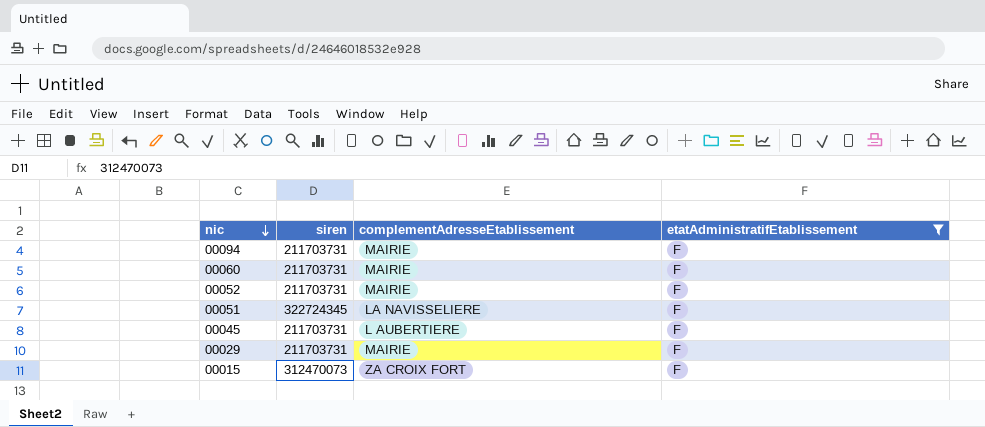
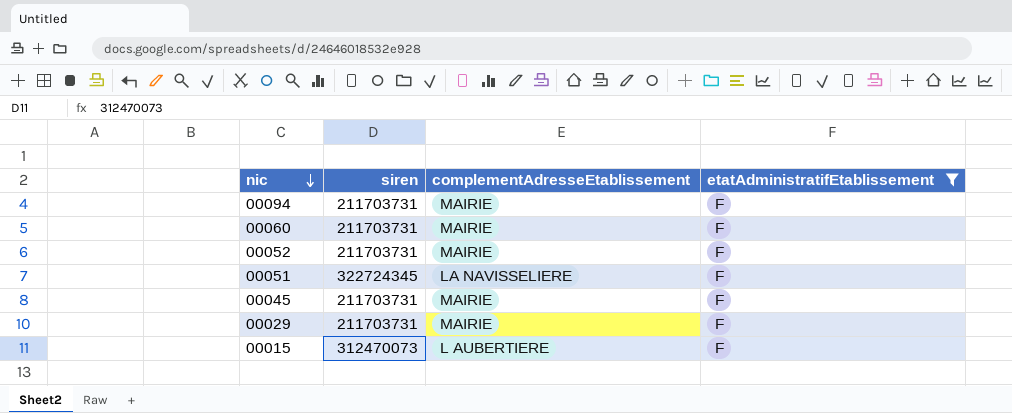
00045 | complementAdresseEtablissement: L AUBERTIERE -> MAIRIE
00015 | complementAdresseEtablissement: ZA CROIX FORT -> L AUBERTIERE

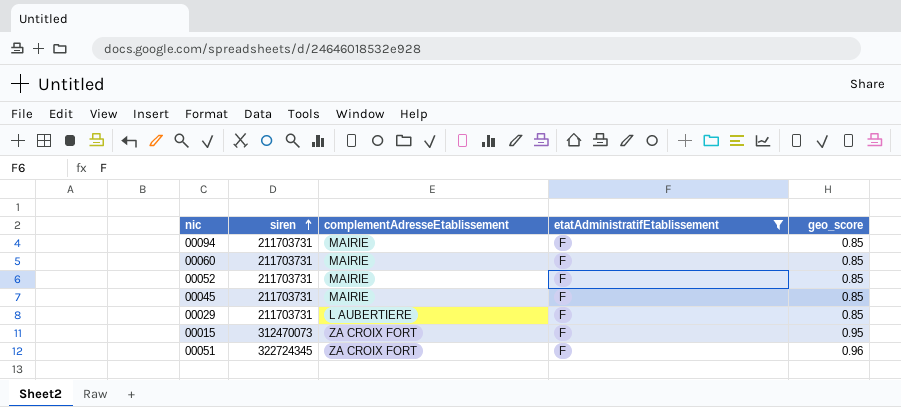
row order: nic descending -> siren ascending
column geo_score | position: none -> 5
00029 | complementAdresseEtablissement: MAIRIE -> L AUBERTIERE
00015 | complementAdresseEtablissement: L AUBERTIERE -> ZA CROIX FORT
00051 | complementAdresseEtablissement: LA NAVISSELIERE -> ZA CROIX FORT

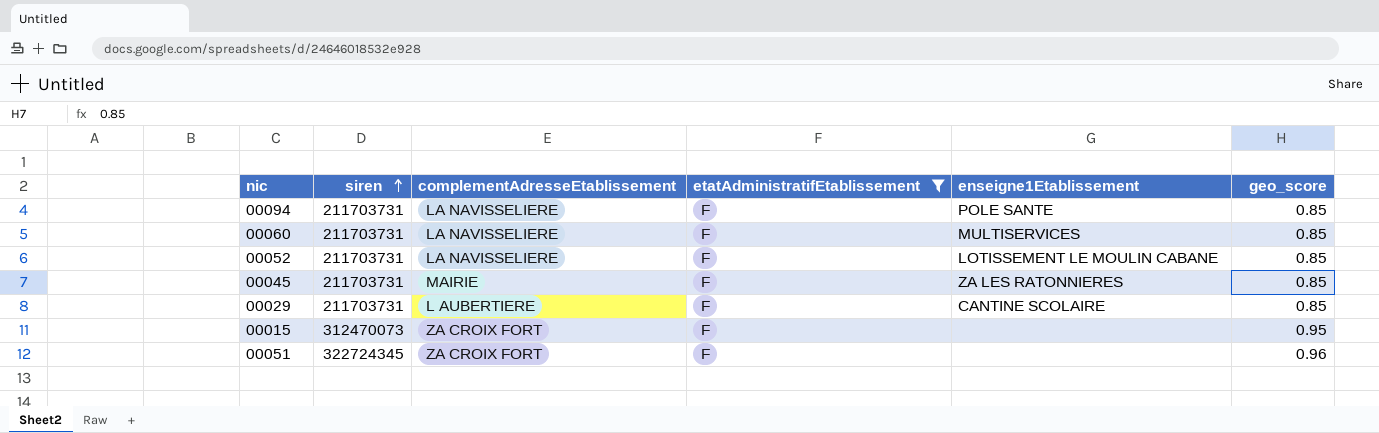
column enseigne1Etablissement | position: none -> 5
00094 | complementAdresseEtablissement: MAIRIE -> LA NAVISSELIERE
00060 | complementAdresseEtablissement: MAIRIE -> LA NAVISSELIERE
00052 | complementAdresseEtablissement: MAIRIE -> LA NAVISSELIERE

